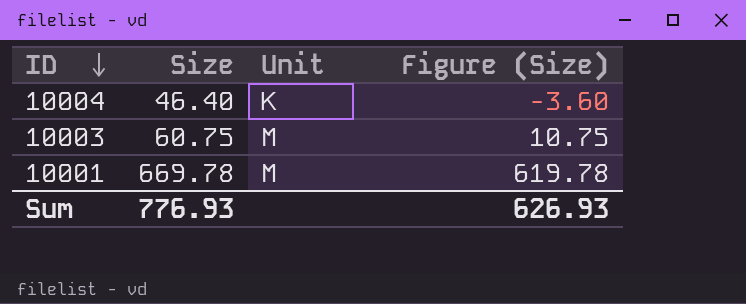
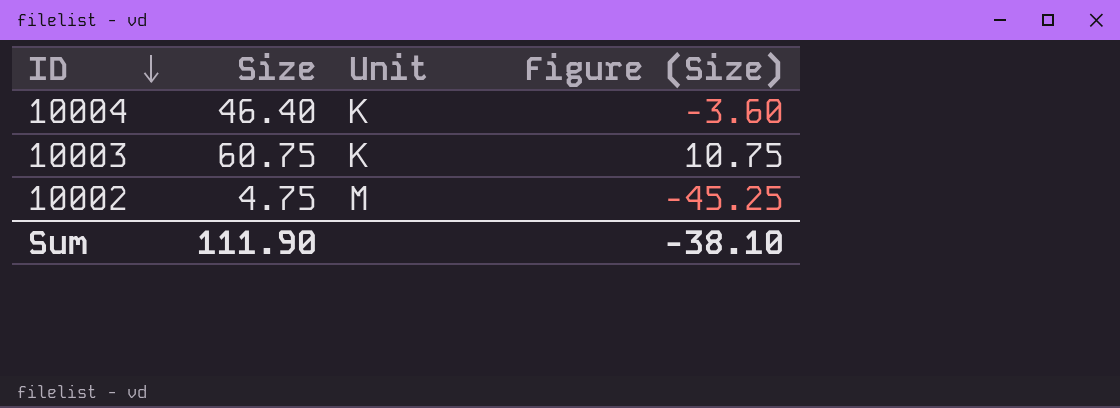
row 10001: 669.78 | M | 619.78 -> none
10003 | Unit: M -> K
row 10002: none -> 4.75 | M | -45.25
Sum | Size: 776.93 -> 111.90
Sum | Figure (Size): 626.93 -> -38.10

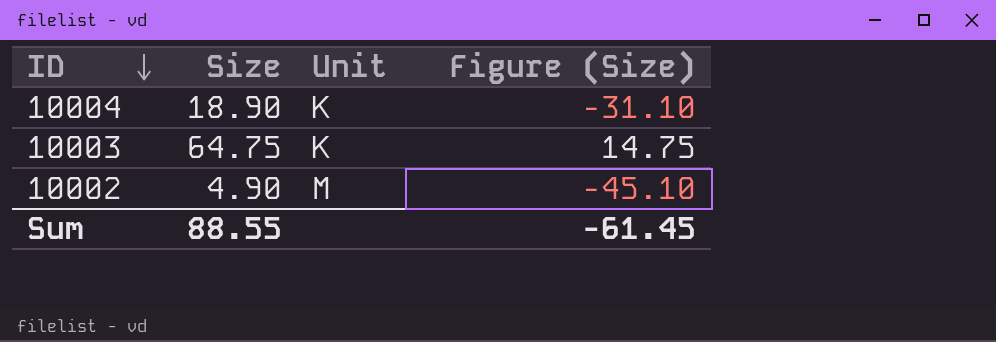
10004 | Size: 46.40 -> 18.90
10004 | Figure (Size): -3.60 -> -31.10
10003 | Size: 60.75 -> 64.75
10003 | Figure (Size): 10.75 -> 14.75
10002 | Size: 4.75 -> 4.90
10002 | Figure (Size): -45.25 -> -45.10
Sum | Size: 111.90 -> 88.55
Sum | Figure (Size): -38.10 -> -61.45

